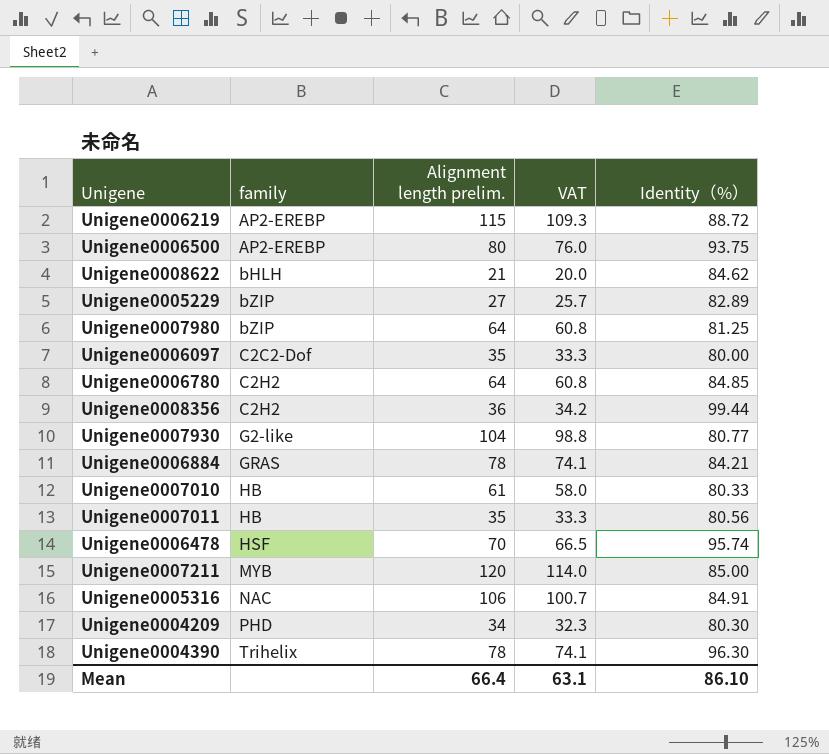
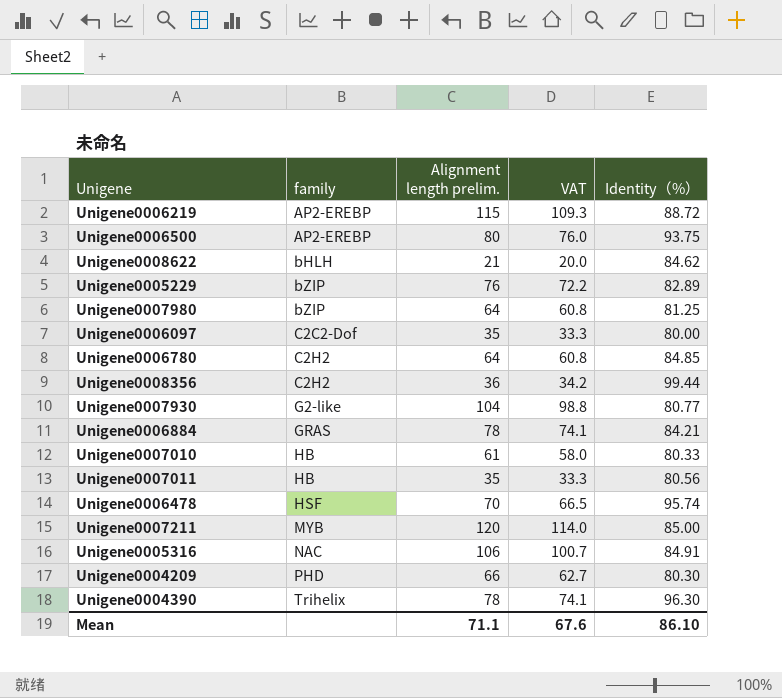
Unigene0005229 | Alignment length prelim.: 27 -> 76
Unigene0005229 | VAT: 25.7 -> 72.2
Unigene0004209 | Alignment length prelim.: 34 -> 66
Unigene0004209 | VAT: 32.3 -> 62.7
Mean | Alignment length prelim.: 66.4 -> 71.1
Mean | VAT: 63.1 -> 67.6

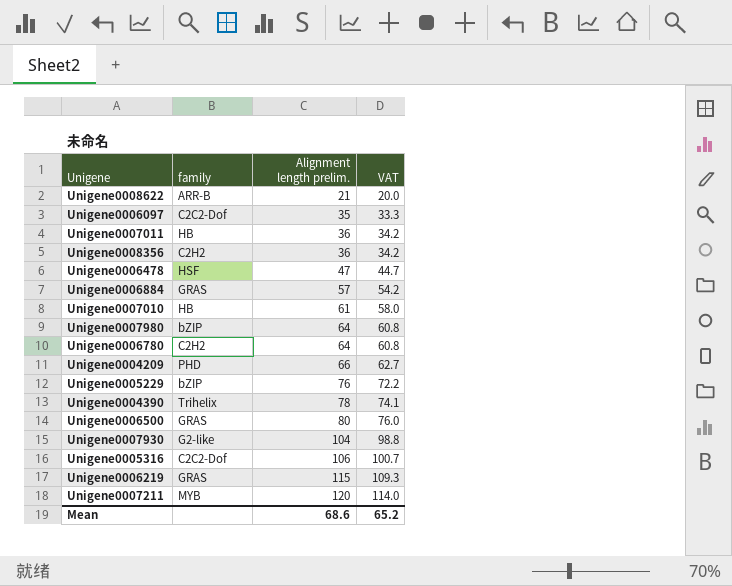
row order: family ascending -> Alignment length prelim. ascending
column Identity（%） | position: 5 -> none
Unigene0008622 | family: bHLH -> ARR-B
Unigene0007011 | Alignment length prelim.: 35 -> 36
Unigene0007011 | VAT: 33.3 -> 34.2
Unigene0006478 | Alignment length prelim.: 70 -> 47
Unigene0006478 | VAT: 66.5 -> 44.7
Unigene0006884 | Alignment length prelim.: 78 -> 57
Unigene0006884 | VAT: 74.1 -> 54.2
Unigene0006500 | family: AP2-EREBP -> GRAS
Unigene0005316 | family: NAC -> C2C2-Dof
Unigene0006219 | family: AP2-EREBP -> GRAS
Mean | Alignment length prelim.: 71.1 -> 68.6
Mean | VAT: 67.6 -> 65.2

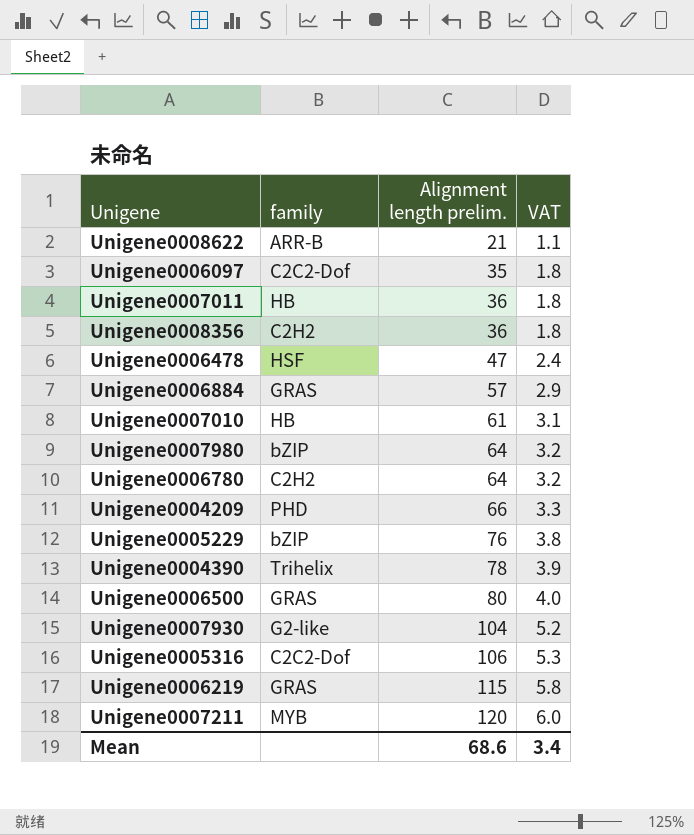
column VAT | formula: [Alignment length prelim.] * 0.95 -> [Alignment length prelim.] * 0.05
Mean | VAT: 65.2 -> 3.4

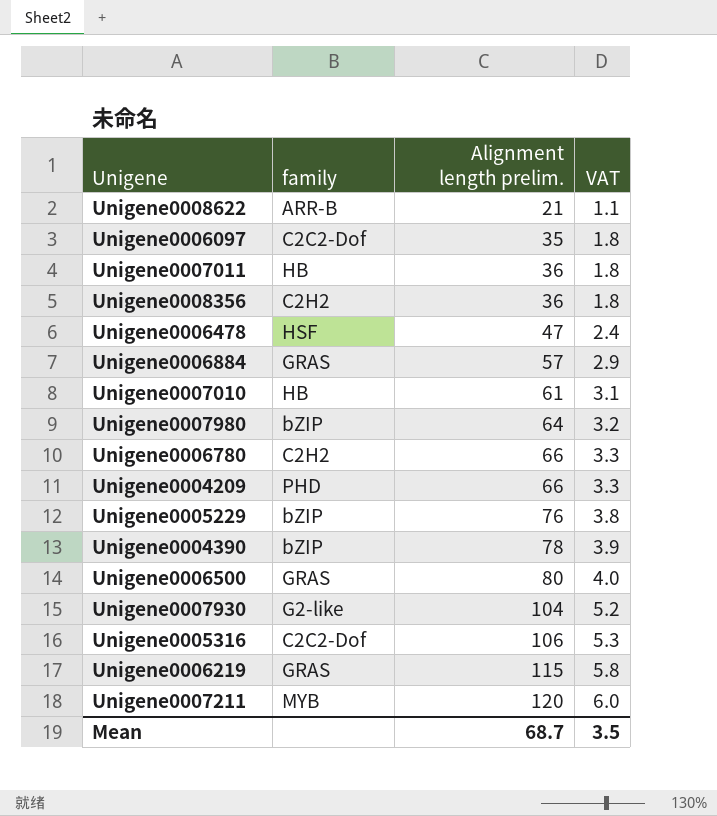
Unigene0006780 | Alignment length prelim.: 64 -> 66
Unigene0006780 | VAT: 3.2 -> 3.3
Unigene0004390 | family: Trihelix -> bZIP
Mean | Alignment length prelim.: 68.6 -> 68.7
Mean | VAT: 3.4 -> 3.5

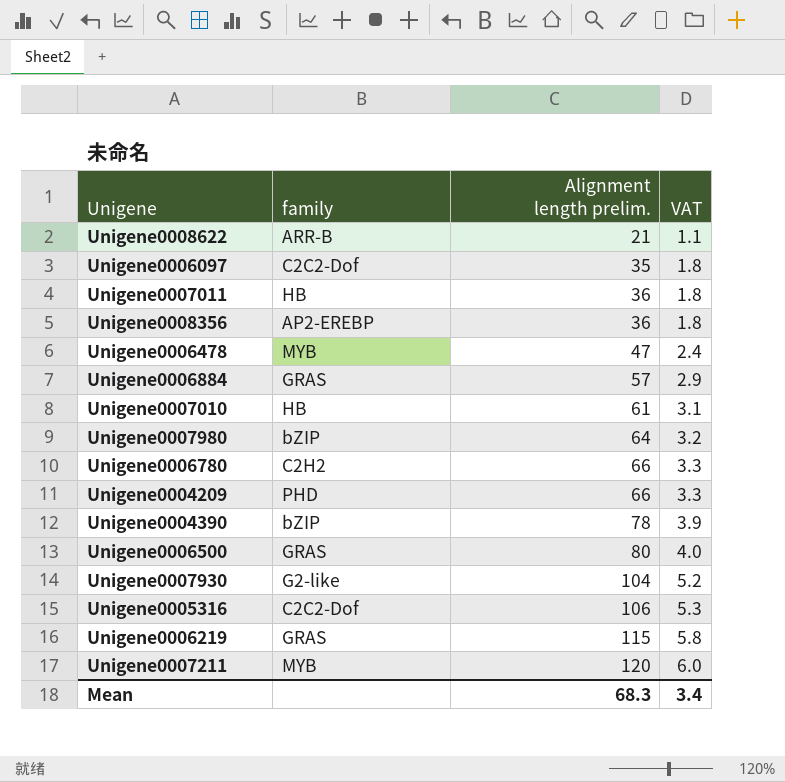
row Unigene0005229: bZIP | 76 | 3.8 -> none
Unigene0008356 | family: C2H2 -> AP2-EREBP
Unigene0006478 | family: HSF -> MYB
Mean | Alignment length prelim.: 68.7 -> 68.3
Mean | VAT: 3.5 -> 3.4

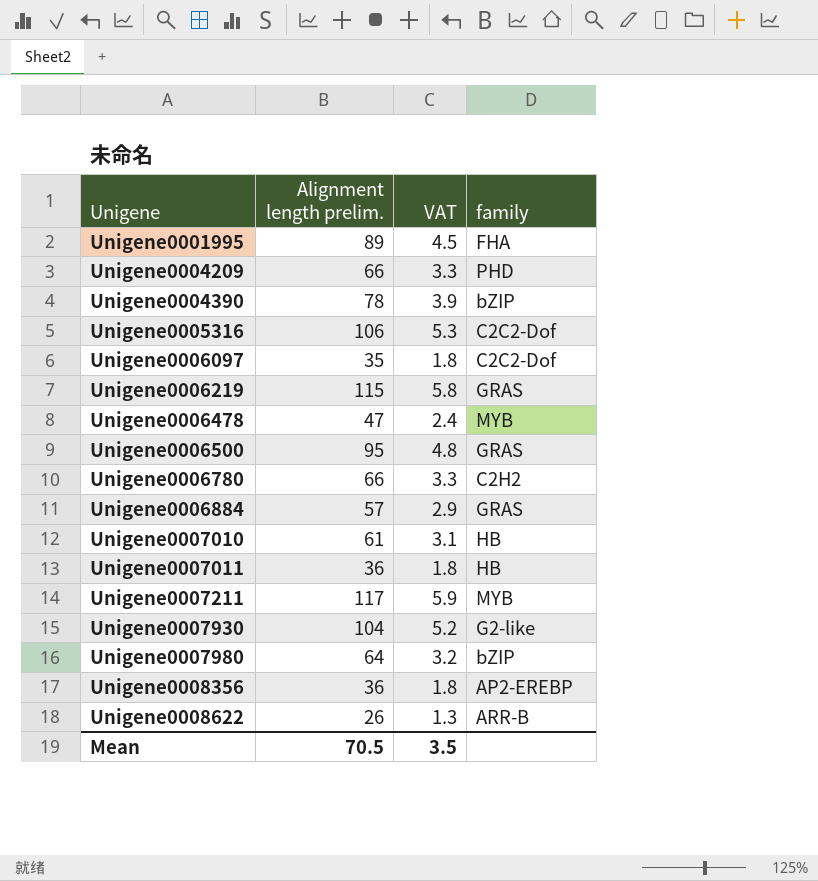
row order: Alignment length prelim. ascending -> Unigene ascending
column family | position: 2 -> 4
row Unigene0001995: none -> 89 | 4.5 | FHA
Unigene0006500 | Alignment length prelim.: 80 -> 95
Unigene0006500 | VAT: 4.0 -> 4.8
Unigene0007211 | Alignment length prelim.: 120 -> 117
Unigene0007211 | VAT: 6.0 -> 5.9
Unigene0008622 | Alignment length prelim.: 21 -> 26
Unigene0008622 | VAT: 1.1 -> 1.3
Mean | Alignment length prelim.: 68.3 -> 70.5
Mean | VAT: 3.4 -> 3.5

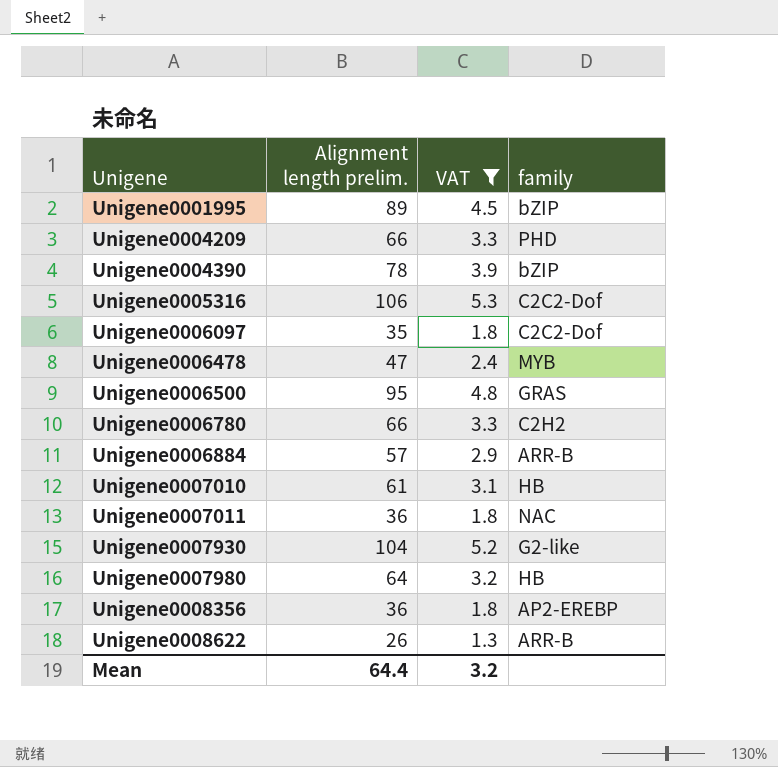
filter: none -> VAT <= 5.3
Unigene0001995 | family: FHA -> bZIP
Unigene0006884 | family: GRAS -> ARR-B
Unigene0007011 | family: HB -> NAC
Unigene0007980 | family: bZIP -> HB
Mean | Alignment length prelim.: 70.5 -> 64.4
Mean | VAT: 3.5 -> 3.2

